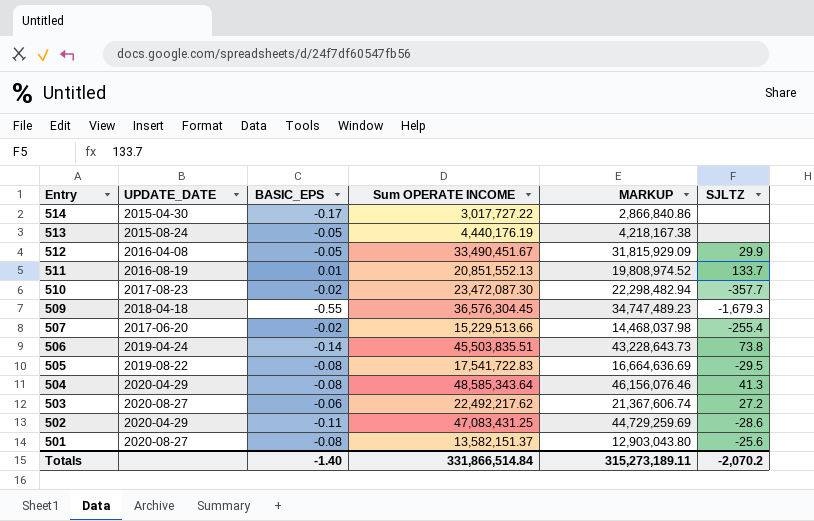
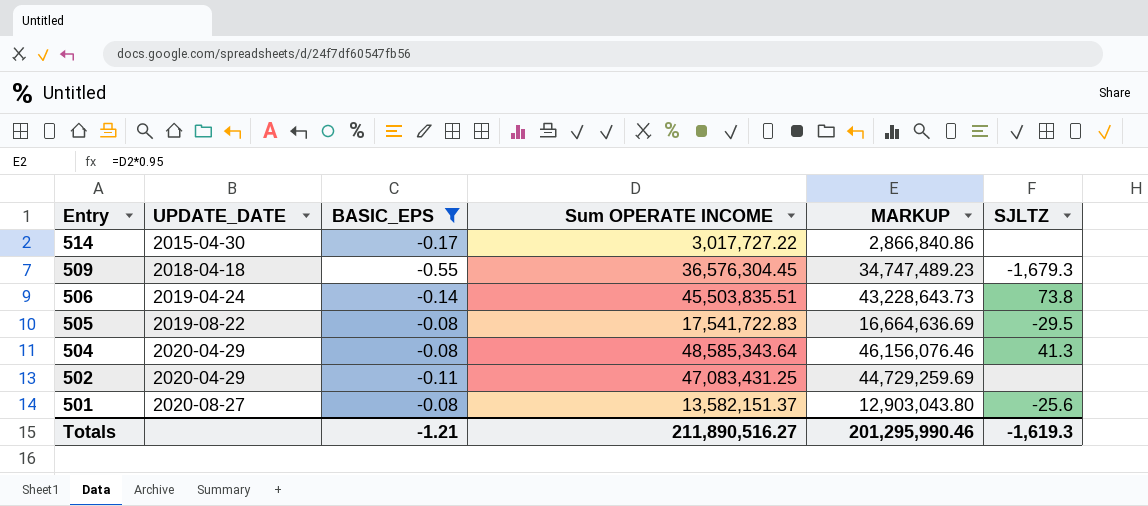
filter: none -> BASIC_EPS <= -0.08
502 | SJLTZ: -28.6 -> none
Totals | BASIC_EPS: -1.40 -> -1.21
Totals | Sum OPERATE INCOME: 331,866,514.84 -> 211,890,516.27
Totals | MARKUP: 315,273,189.11 -> 201,295,990.46
Totals | SJLTZ: -2,070.2 -> -1,619.3

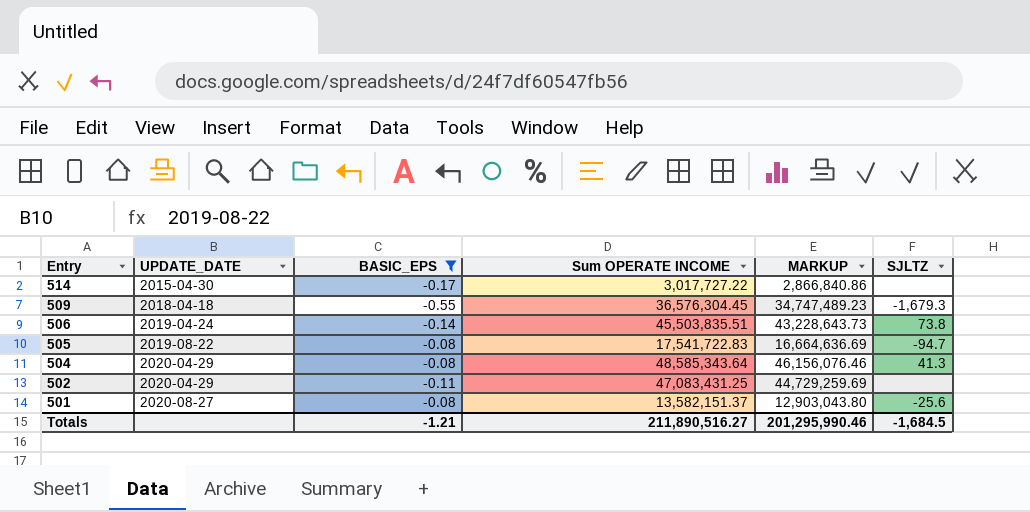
505 | SJLTZ: -29.5 -> -94.7
Totals | SJLTZ: -1,619.3 -> -1,684.5

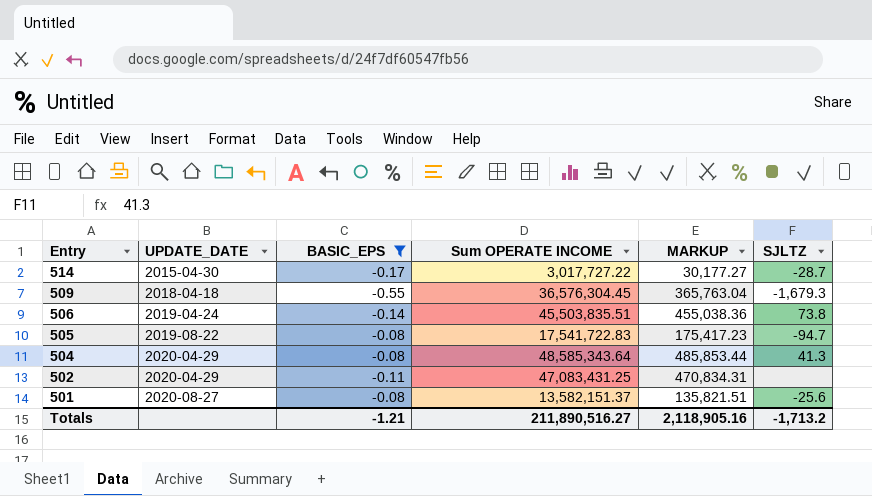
column MARKUP | formula: [Sum OPERATE INCOME] * 0.95 -> [Sum OPERATE INCOME] * 0.01
514 | SJLTZ: none -> -28.7
Totals | MARKUP: 201,295,990.46 -> 2,118,905.16
Totals | SJLTZ: -1,684.5 -> -1,713.2

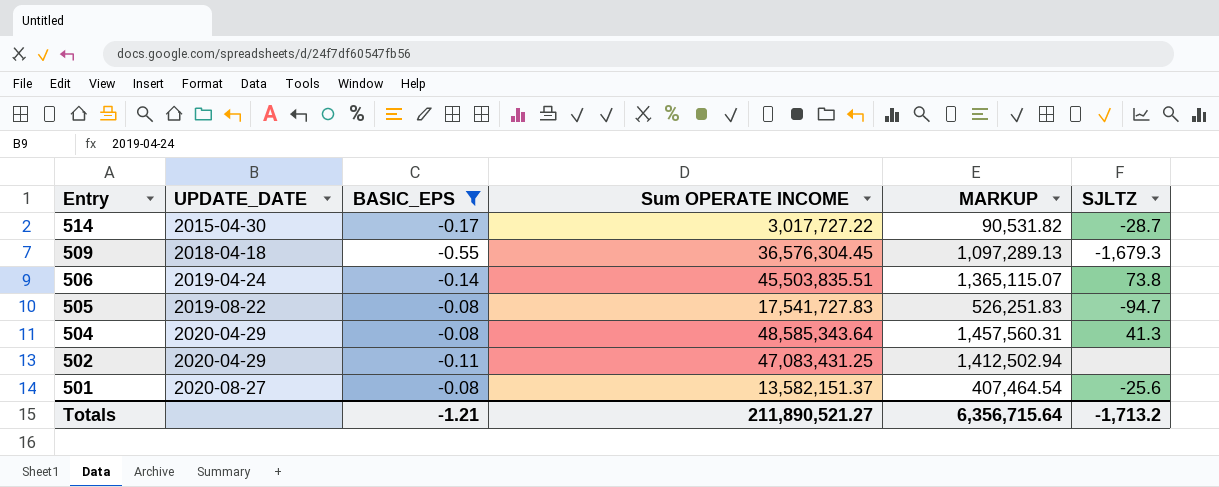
column MARKUP | formula: [Sum OPERATE INCOME] * 0.01 -> [Sum OPERATE INCOME] * 0.03
505 | Sum OPERATE INCOME: 17,541,722.83 -> 17,541,727.83
Totals | Sum OPERATE INCOME: 211,890,516.27 -> 211,890,521.27
Totals | MARKUP: 2,118,905.16 -> 6,356,715.64

